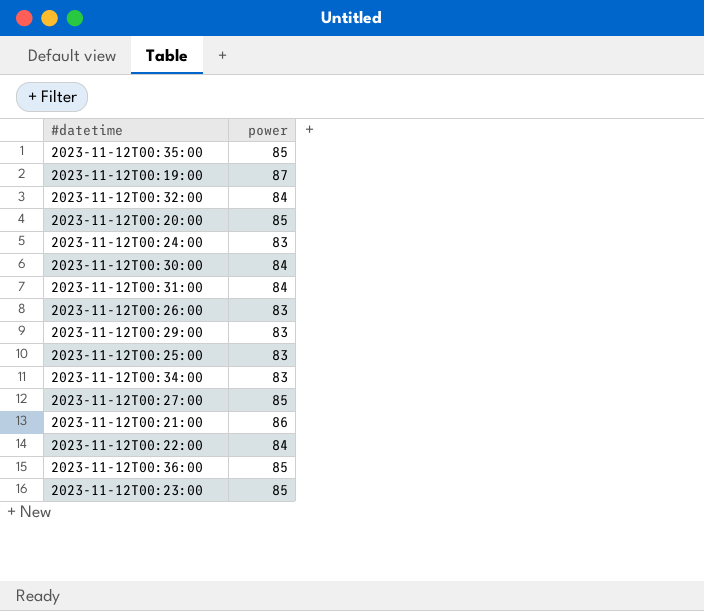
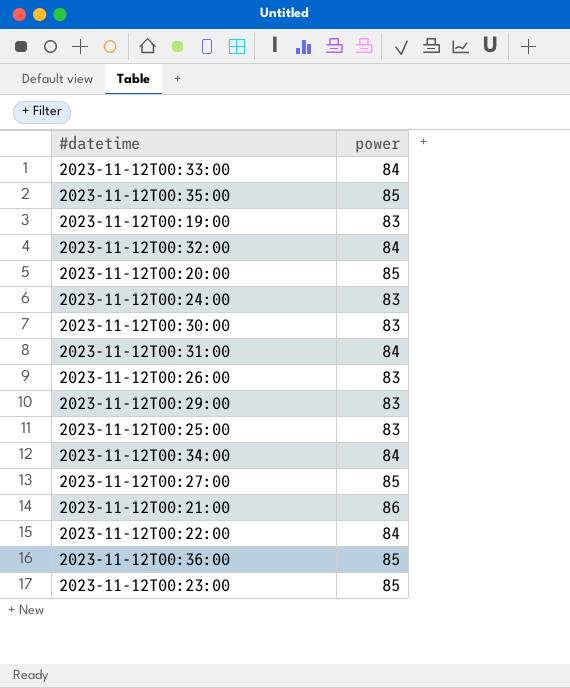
row 2023-11-12T00:33:00: none -> 84
2023-11-12T00:19:00 | power: 87 -> 83
2023-11-12T00:30:00 | power: 84 -> 83
2023-11-12T00:34:00 | power: 83 -> 84

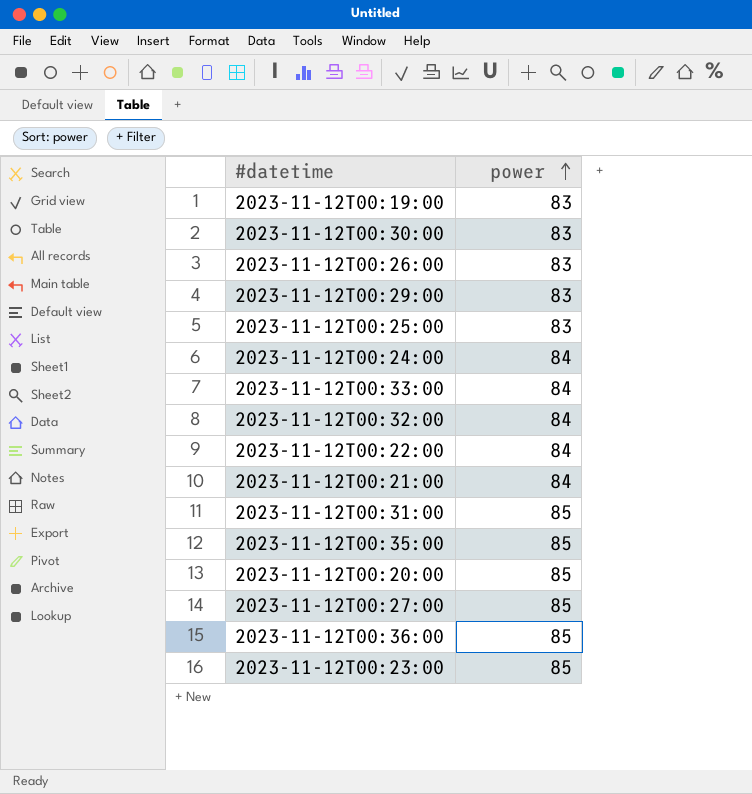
row order: none -> power ascending
row 2023-11-12T00:34:00: 84 -> none
2023-11-12T00:24:00 | power: 83 -> 84
2023-11-12T00:21:00 | power: 86 -> 84
2023-11-12T00:31:00 | power: 84 -> 85

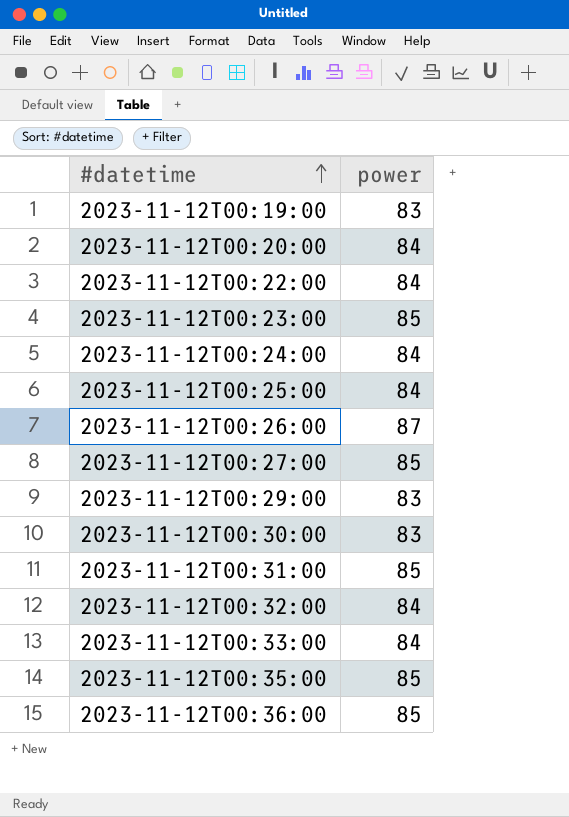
row order: power ascending -> #datetime ascending
row 2023-11-12T00:21:00: 84 -> none
2023-11-12T00:20:00 | power: 85 -> 84
2023-11-12T00:25:00 | power: 83 -> 84
2023-11-12T00:26:00 | power: 83 -> 87

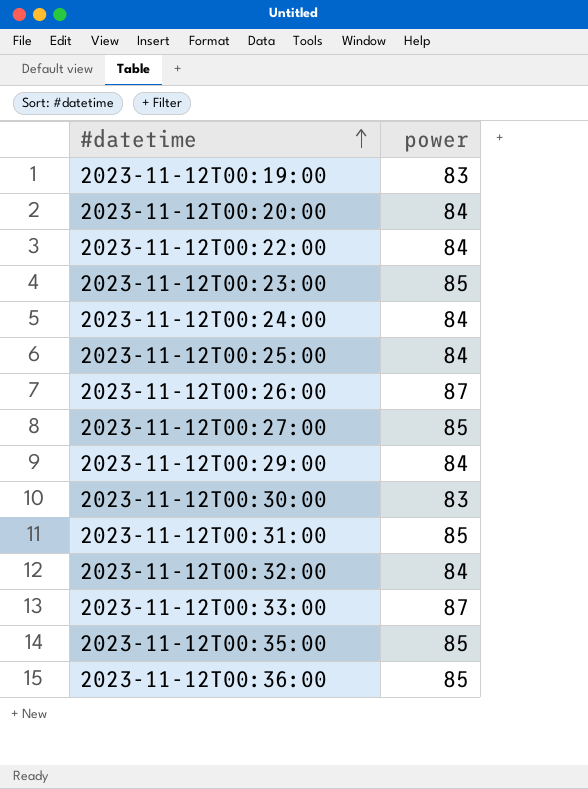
2023-11-12T00:29:00 | power: 83 -> 84
2023-11-12T00:33:00 | power: 84 -> 87

